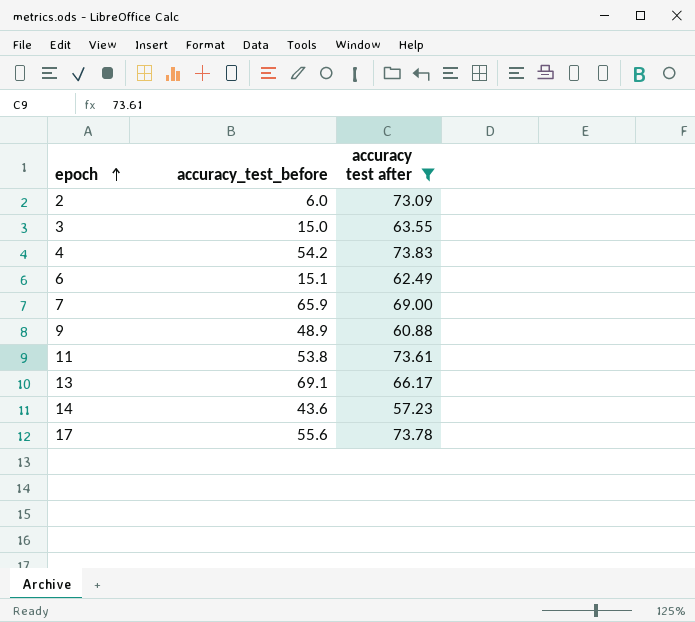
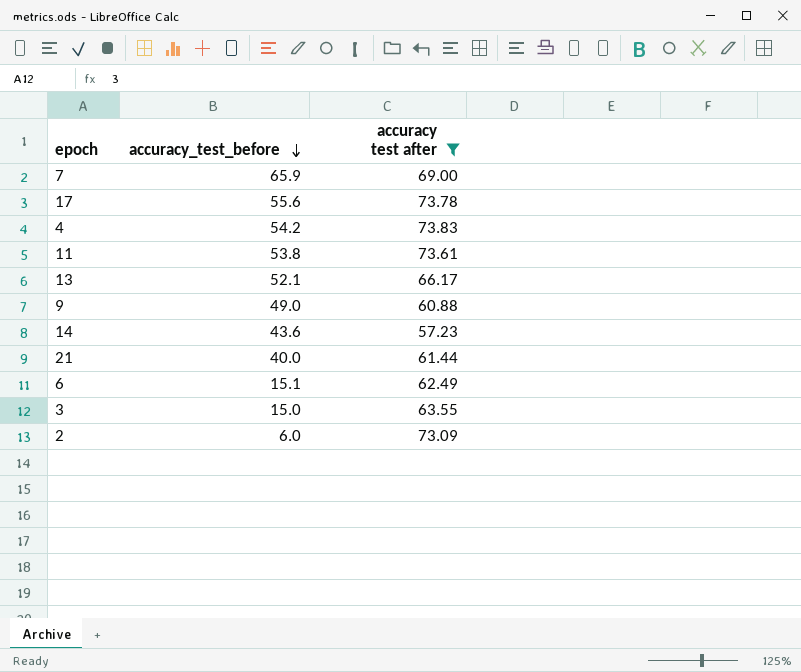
row order: epoch ascending -> accuracy_test_before descending
13 | accuracy_test_before: 69.1 -> 52.1
9 | accuracy_test_before: 48.9 -> 49.0
row 21: none -> 40.0 | 61.44

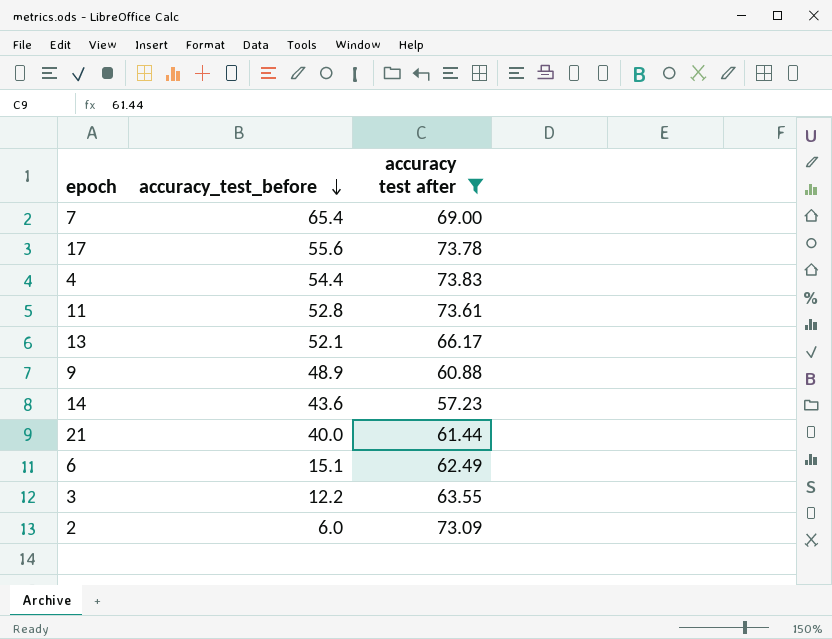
7 | accuracy_test_before: 65.9 -> 65.4
4 | accuracy_test_before: 54.2 -> 54.4
11 | accuracy_test_before: 53.8 -> 52.8
9 | accuracy_test_before: 49.0 -> 48.9
3 | accuracy_test_before: 15.0 -> 12.2

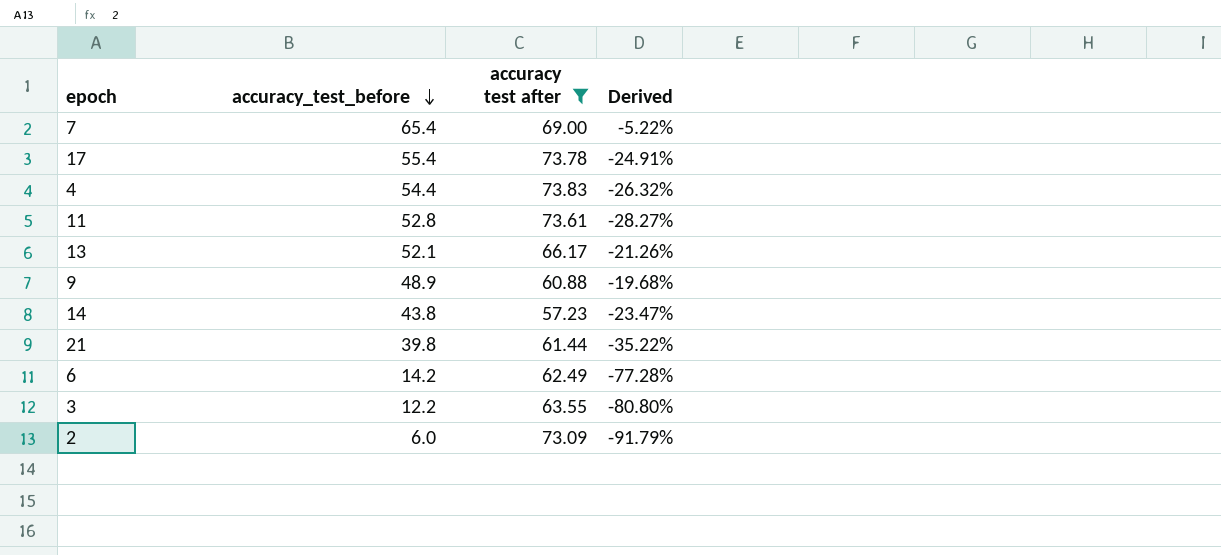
column Derived | formula: none -> ([accuracy_test_before] - [accuracy test after]) / [accuracy test after]
17 | accuracy_test_before: 55.6 -> 55.4
14 | accuracy_test_before: 43.6 -> 43.8
21 | accuracy_test_before: 40.0 -> 39.8
6 | accuracy_test_before: 15.1 -> 14.2

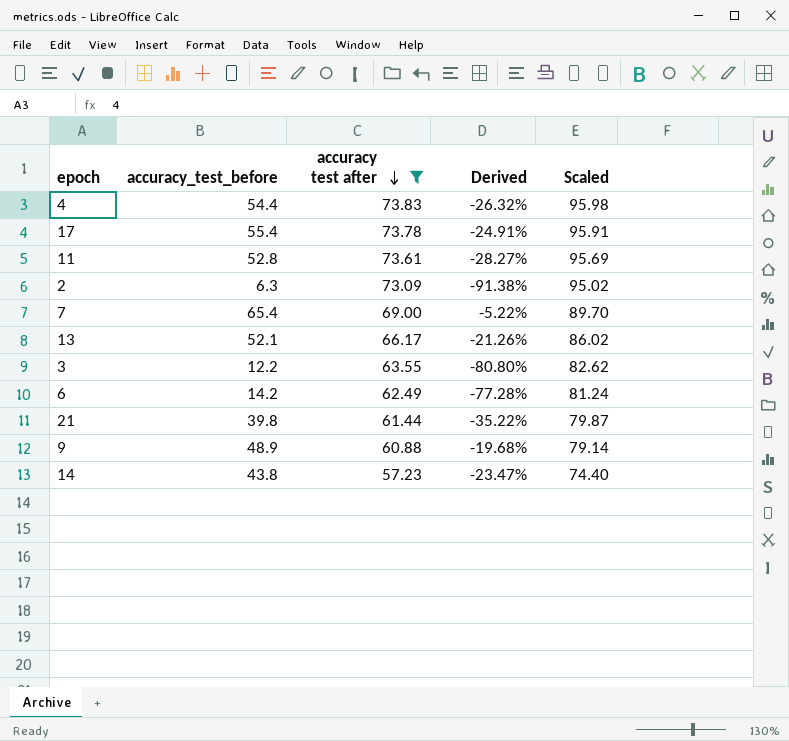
row order: accuracy_test_before descending -> accuracy test after descending
column Scaled | formula: none -> [accuracy test after] * 1.3
2 | accuracy_test_before: 6.0 -> 6.3
2 | Derived: -91.79% -> -91.38%

